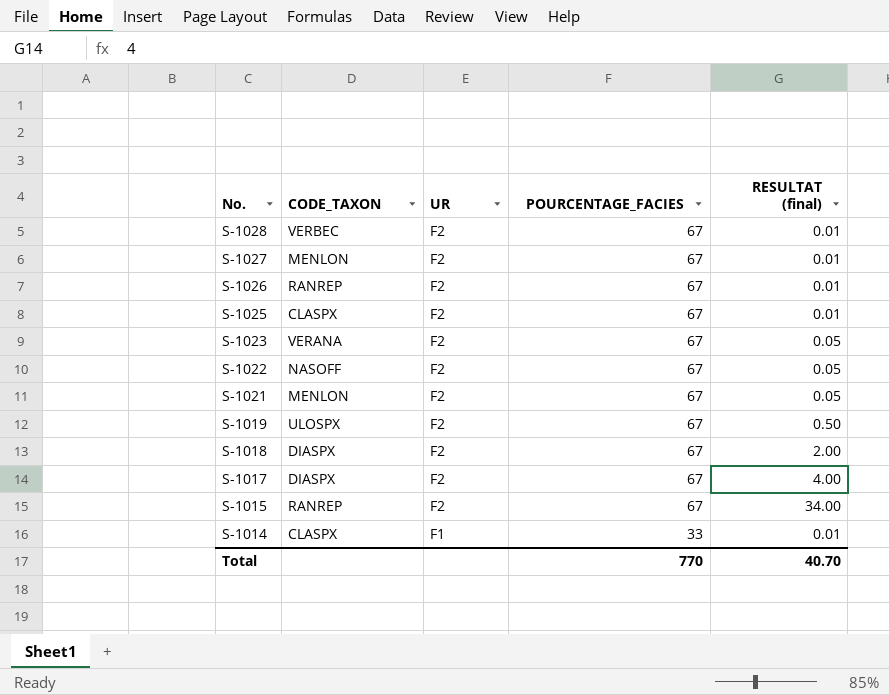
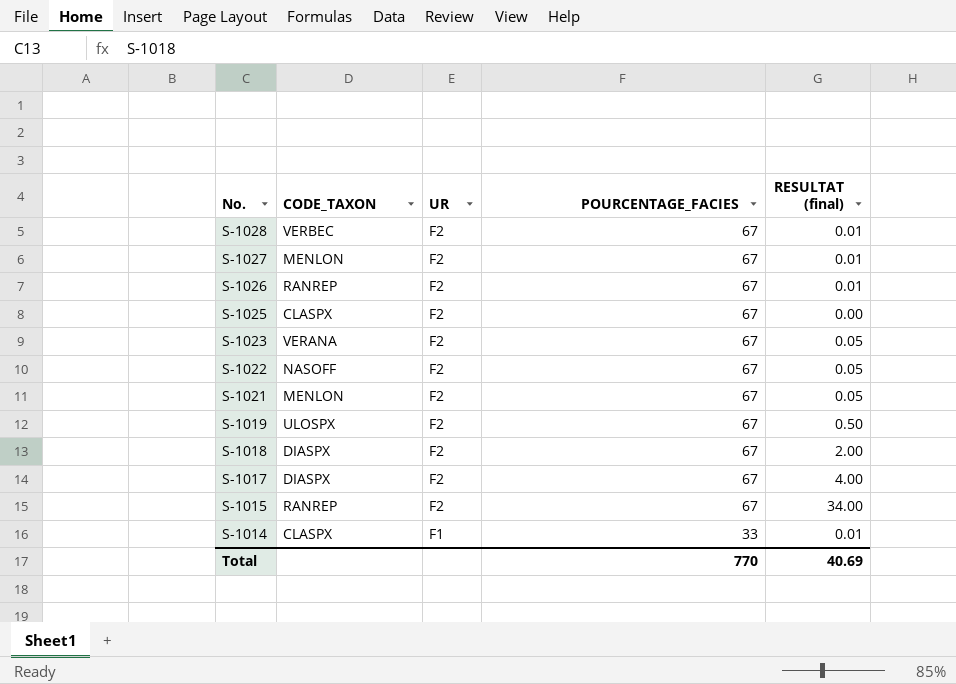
S-1025 | RESULTAT (final): 0.01 -> 0.00
Total | RESULTAT (final): 40.70 -> 40.69

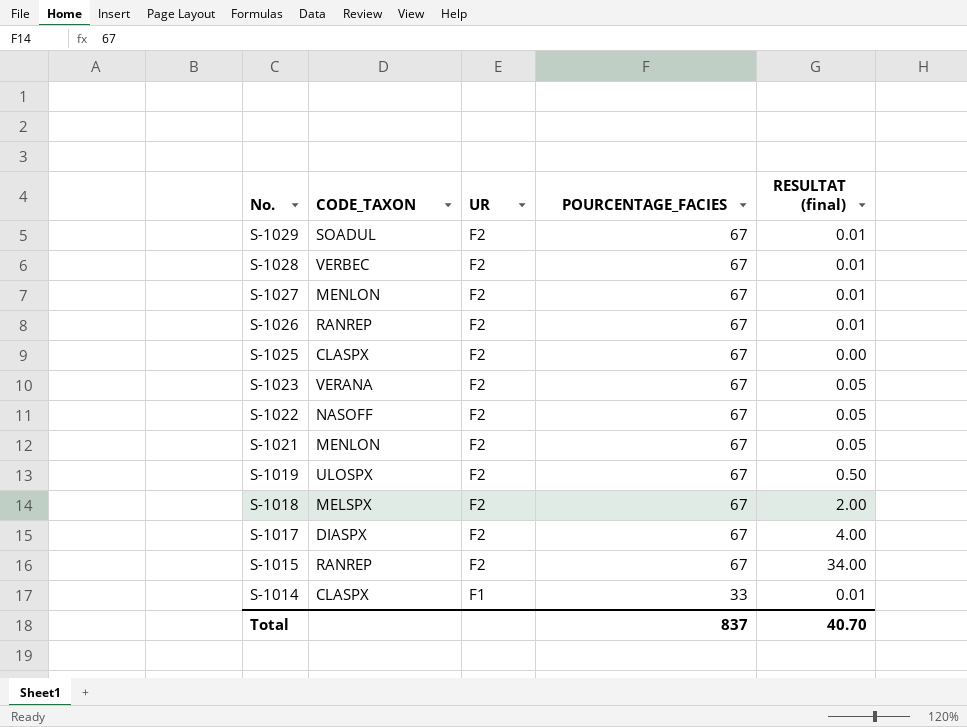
row S-1029: none -> SOADUL | F2 | 67 | 0.01
S-1018 | CODE_TAXON: DIASPX -> MELSPX
Total | POURCENTAGE_FACIES: 770 -> 837
Total | RESULTAT (final): 40.69 -> 40.70

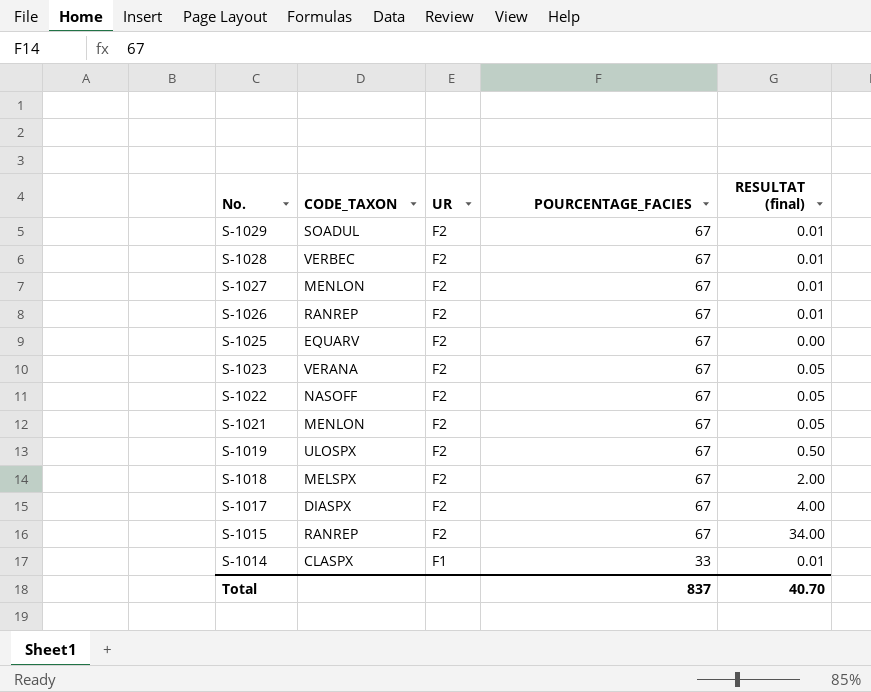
S-1025 | CODE_TAXON: CLASPX -> EQUARV

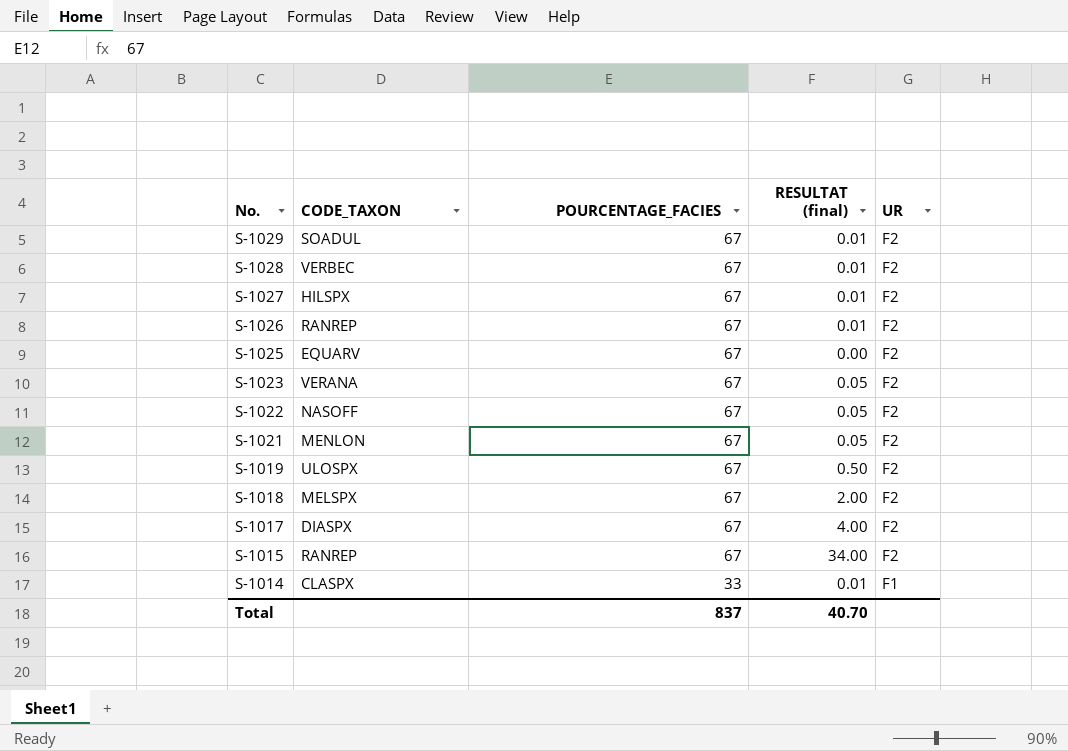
column UR | position: 3 -> 5
S-1027 | CODE_TAXON: MENLON -> HILSPX

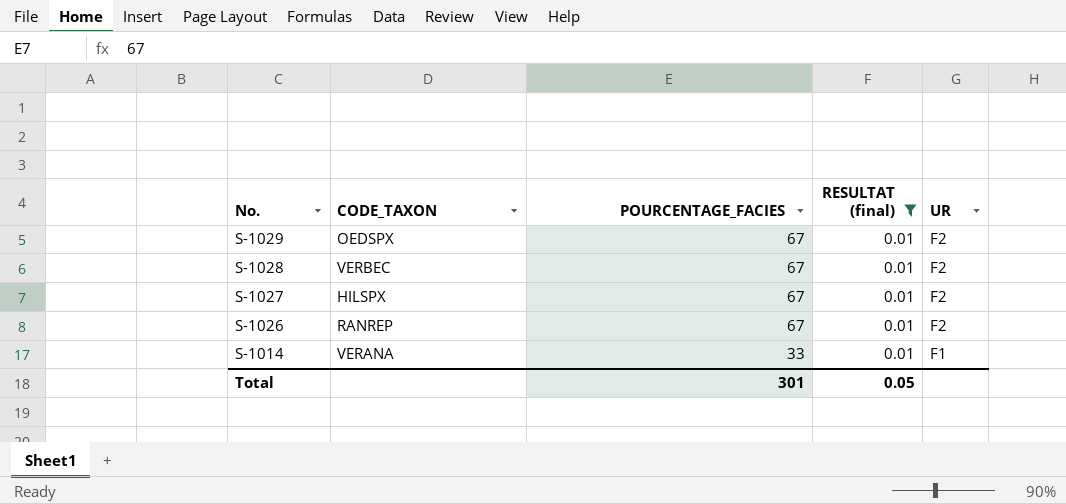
filter: none -> RESULTAT (final) = 0.01
S-1029 | CODE_TAXON: SOADUL -> OEDSPX
S-1014 | CODE_TAXON: CLASPX -> VERANA
Total | POURCENTAGE_FACIES: 837 -> 301
Total | RESULTAT (final): 40.70 -> 0.05

